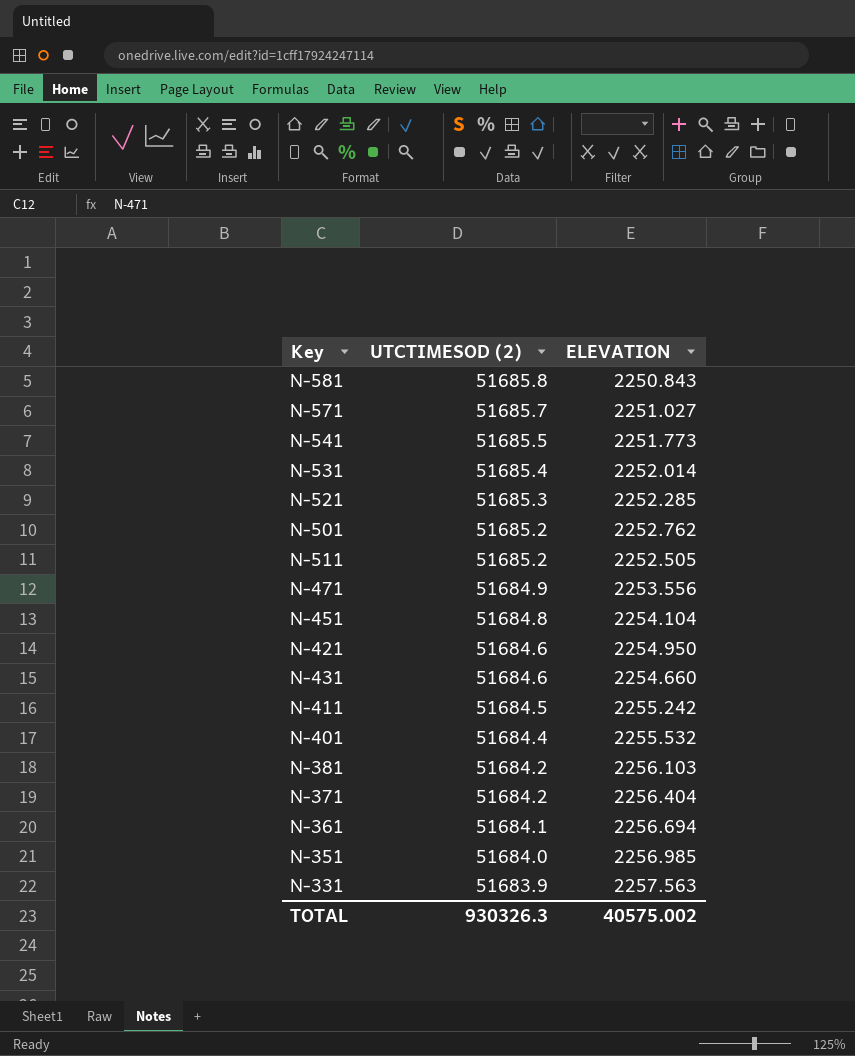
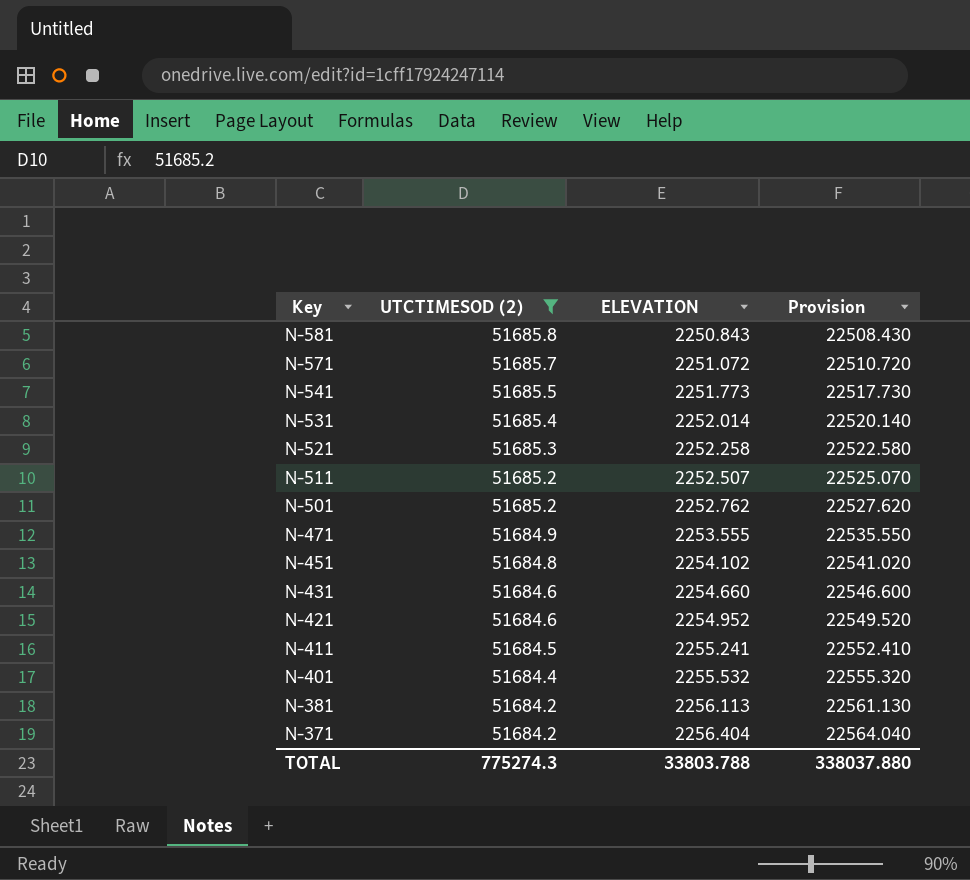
filter: none -> UTCTIMESOD (2) >= 51684.2
row order: UTCTIMESOD (2) descending -> Key descending
column Provision | formula: none -> [ELEVATION] * 10
N-571 | ELEVATION: 2251.027 -> 2251.072
N-521 | ELEVATION: 2252.285 -> 2252.258
N-511 | ELEVATION: 2252.505 -> 2252.507
N-471 | ELEVATION: 2253.556 -> 2253.555
N-451 | ELEVATION: 2254.104 -> 2254.102
N-421 | ELEVATION: 2254.950 -> 2254.952
N-411 | ELEVATION: 2255.242 -> 2255.241
N-381 | ELEVATION: 2256.103 -> 2256.113
TOTAL | UTCTIMESOD (2): 930326.3 -> 775274.3
TOTAL | ELEVATION: 40575.002 -> 33803.788

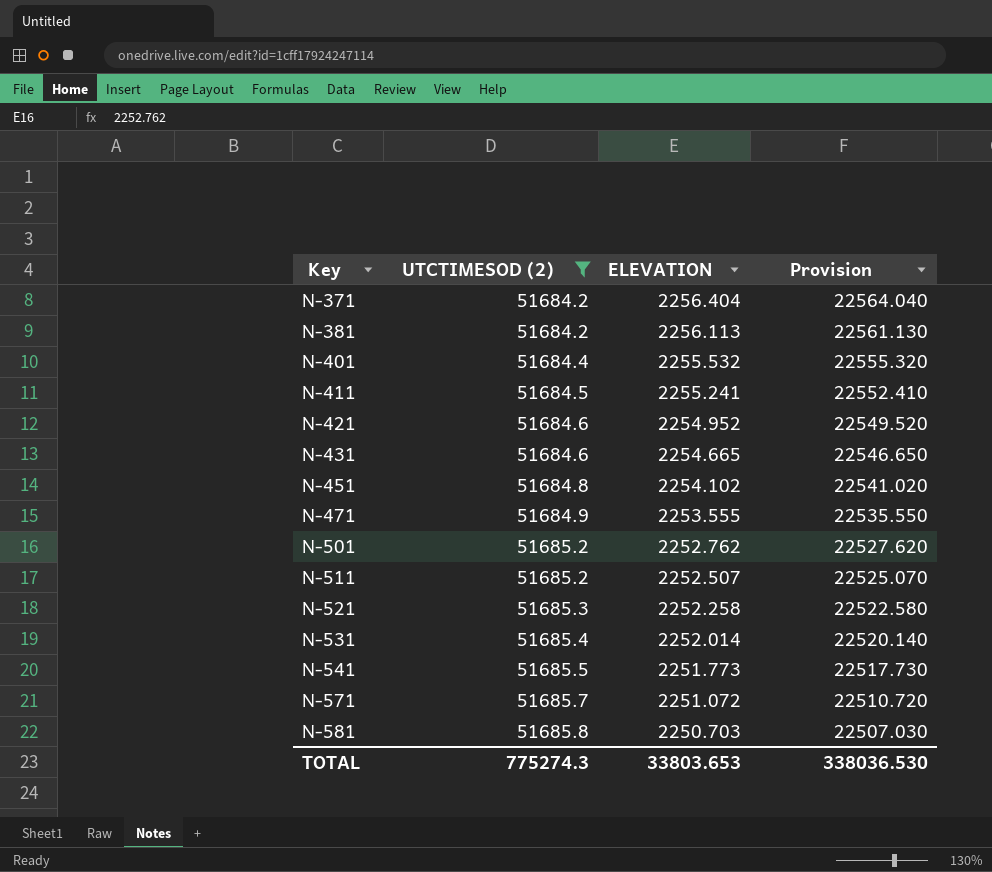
row order: Key descending -> Key ascending
N-431 | ELEVATION: 2254.660 -> 2254.665
N-431 | Provision: 22546.600 -> 22546.650
N-581 | ELEVATION: 2250.843 -> 2250.703
N-581 | Provision: 22508.430 -> 22507.030
TOTAL | ELEVATION: 33803.788 -> 33803.653
TOTAL | Provision: 338037.880 -> 338036.530

